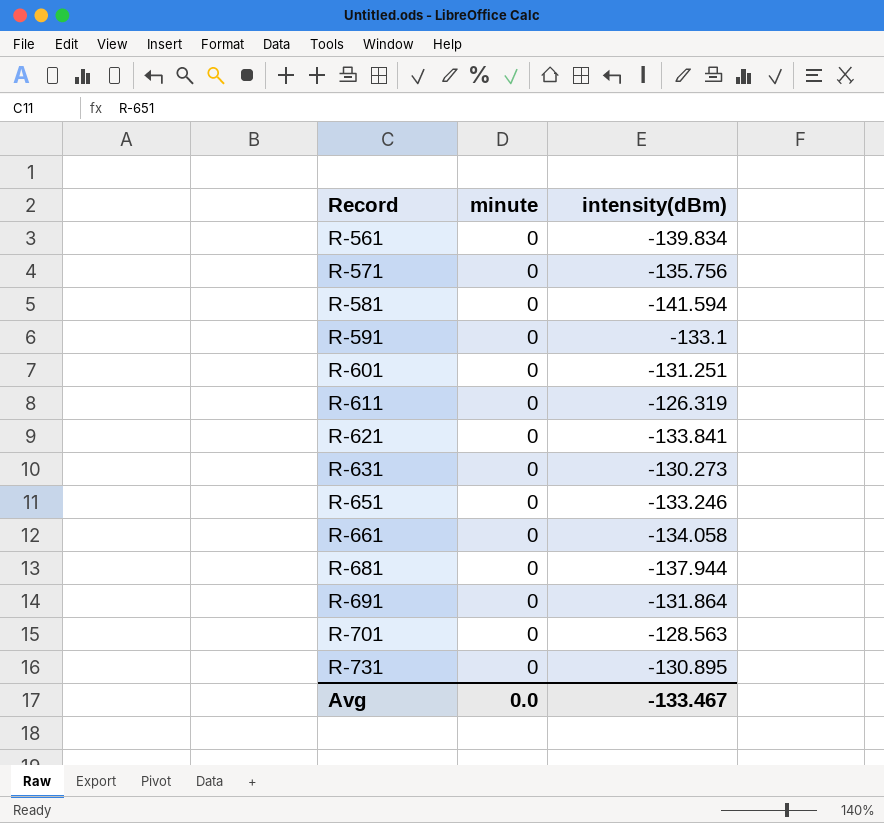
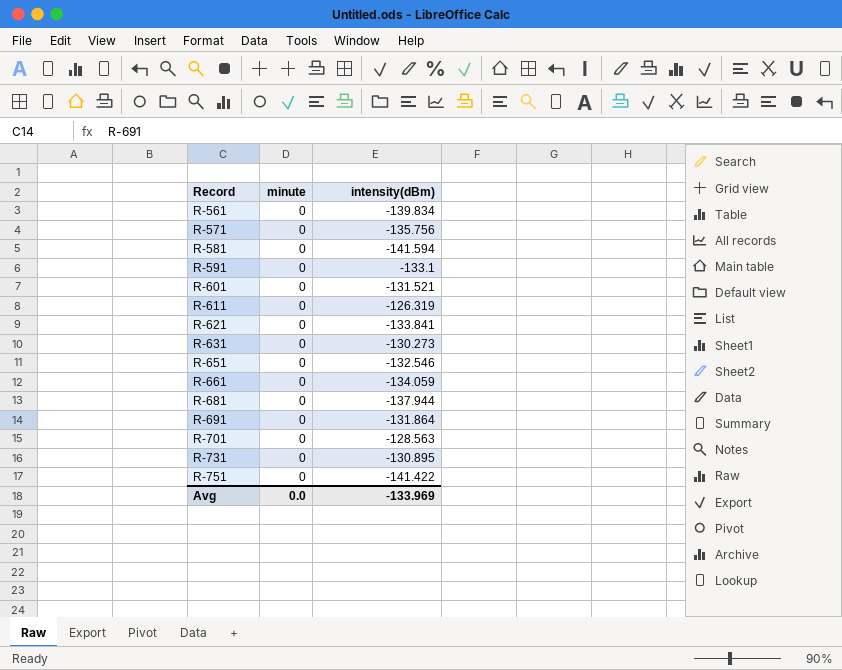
R-601 | intensity(dBm): -131.251 -> -131.521
R-651 | intensity(dBm): -133.246 -> -132.546
R-661 | intensity(dBm): -134.058 -> -134.059
row R-751: none -> 0 | -141.422
Avg | intensity(dBm): -133.467 -> -133.969

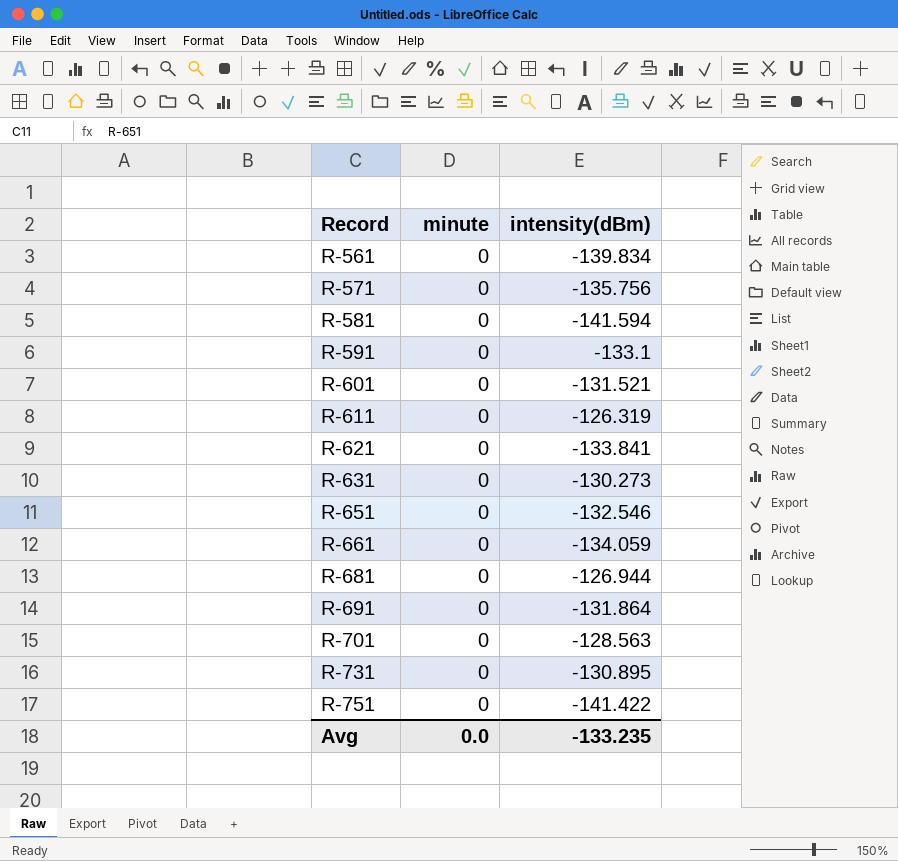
R-681 | intensity(dBm): -137.944 -> -126.944
Avg | intensity(dBm): -133.969 -> -133.235

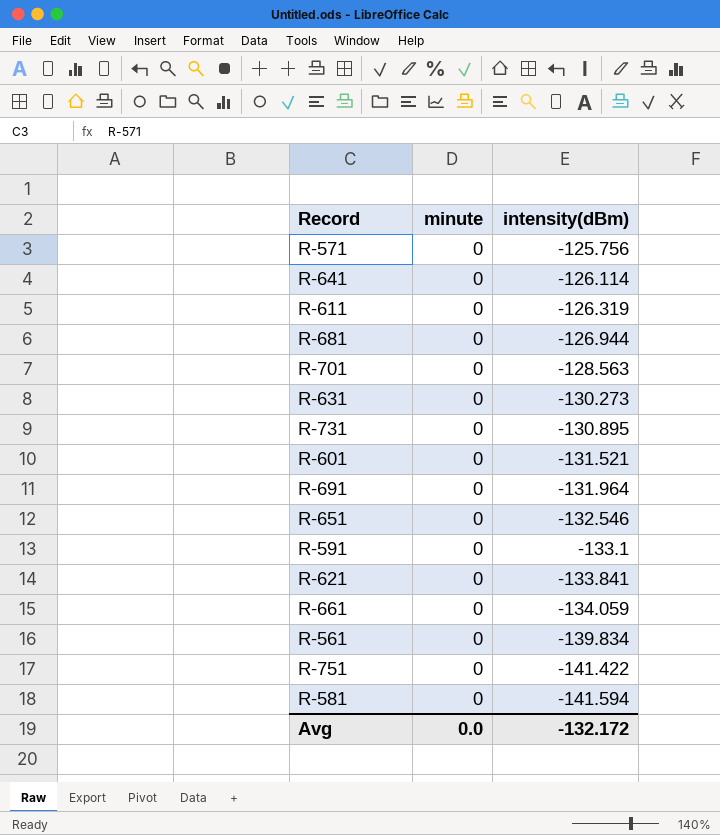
row order: Record ascending -> intensity(dBm) descending
R-571 | intensity(dBm): -135.756 -> -125.756
row R-641: none -> 0 | -126.114
R-691 | intensity(dBm): -131.864 -> -131.964
Avg | intensity(dBm): -133.235 -> -132.172

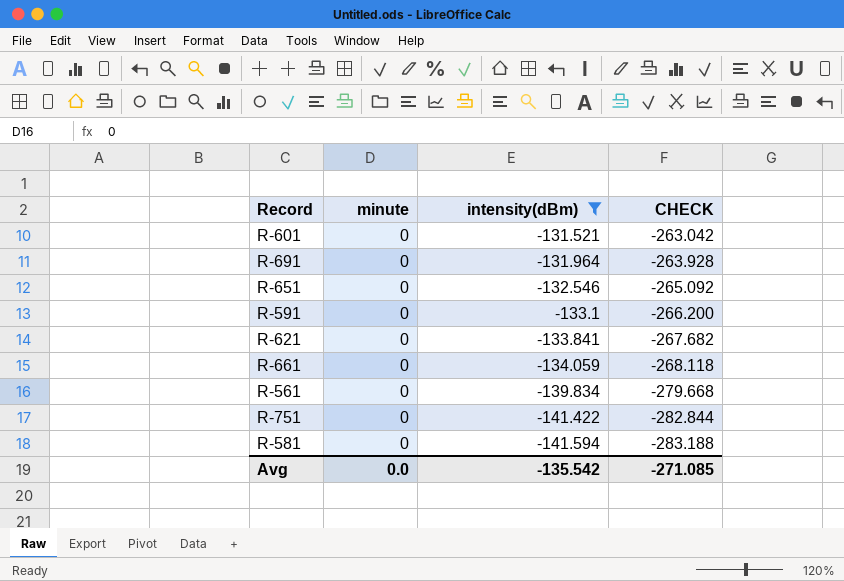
filter: none -> intensity(dBm) <= -131.521
column CHECK | formula: none -> [intensity(dBm)] * 2
Avg | intensity(dBm): -132.172 -> -135.542

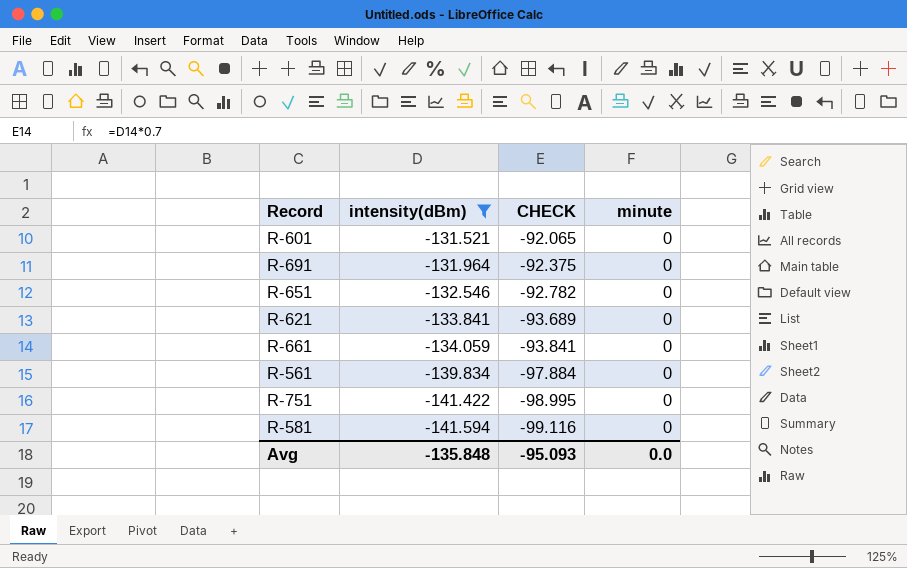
column CHECK | formula: [intensity(dBm)] * 2 -> [intensity(dBm)] * 0.7
column minute | position: 2 -> 4
row R-591: 0 | -133.1 | -266.200 -> none
Avg | intensity(dBm): -135.542 -> -135.848
Avg | CHECK: -271.085 -> -95.093

